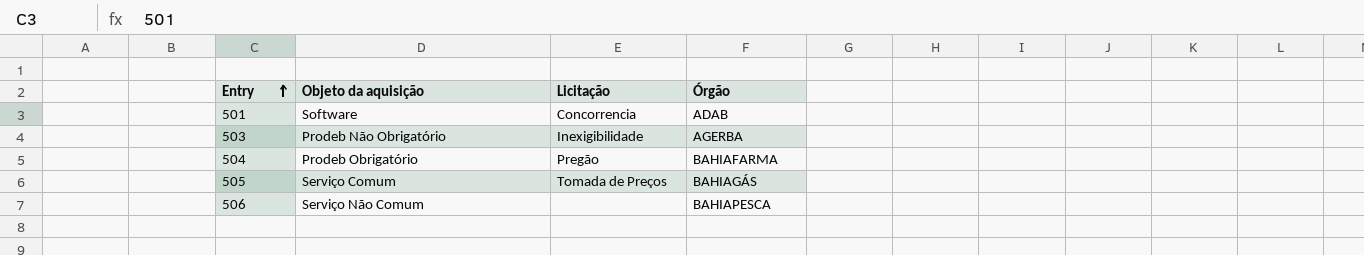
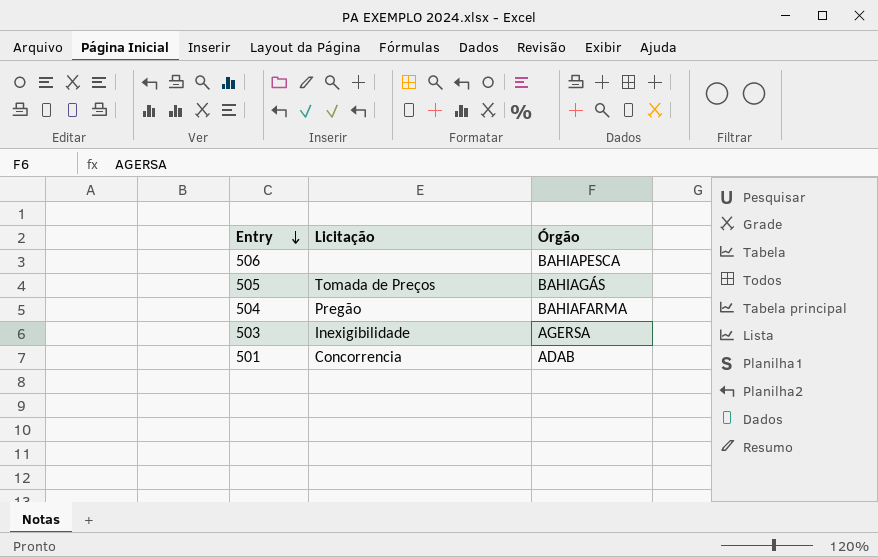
row order: Entry ascending -> Entry descending
column Objeto da aquisição | position: 2 -> none
503 | Órgão: AGERBA -> AGERSA

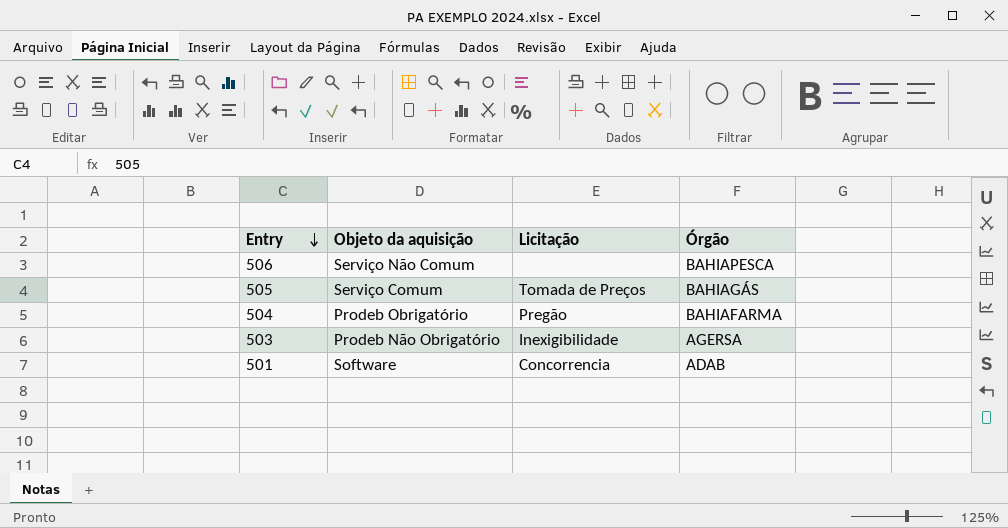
column Objeto da aquisição | position: none -> 2

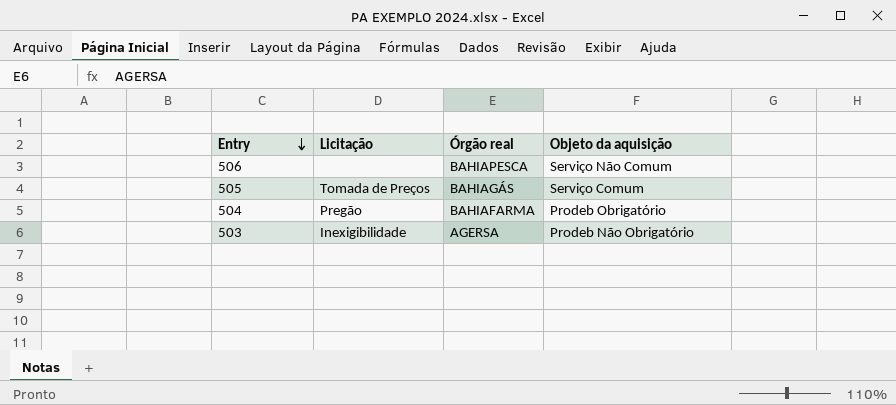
column name: Órgão -> Órgão real
column Objeto da aquisição | position: 2 -> 4
row 501: Software | Concorrencia | ADAB -> none

